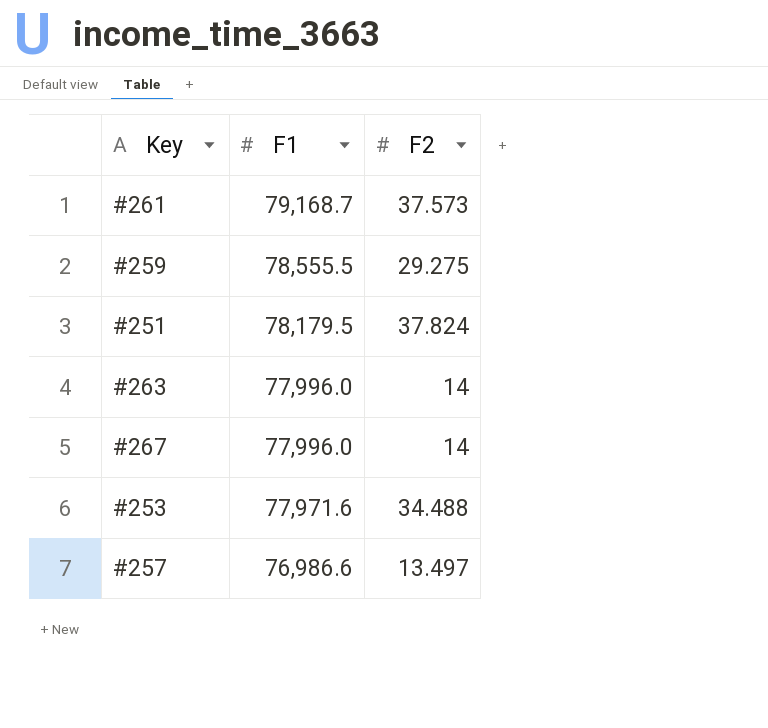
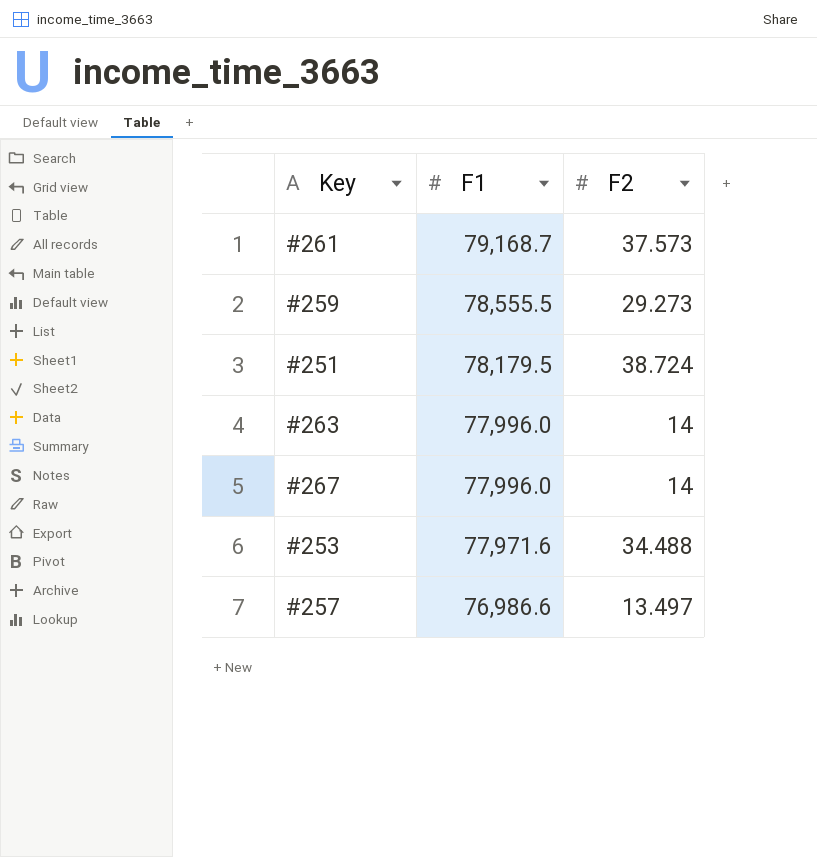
#259 | F2: 29.275 -> 29.273
#251 | F2: 37.824 -> 38.724

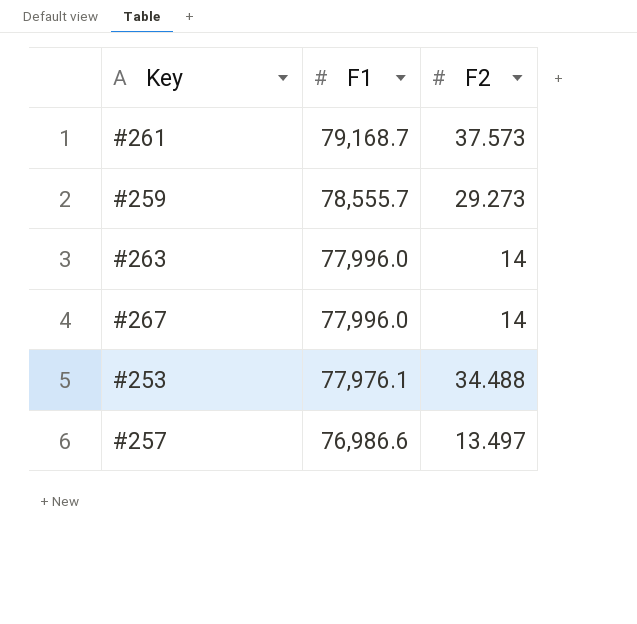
row #251: 78,179.5 | 38.724 -> none
#259 | F1: 78,555.5 -> 78,555.7
#253 | F1: 77,971.6 -> 77,976.1

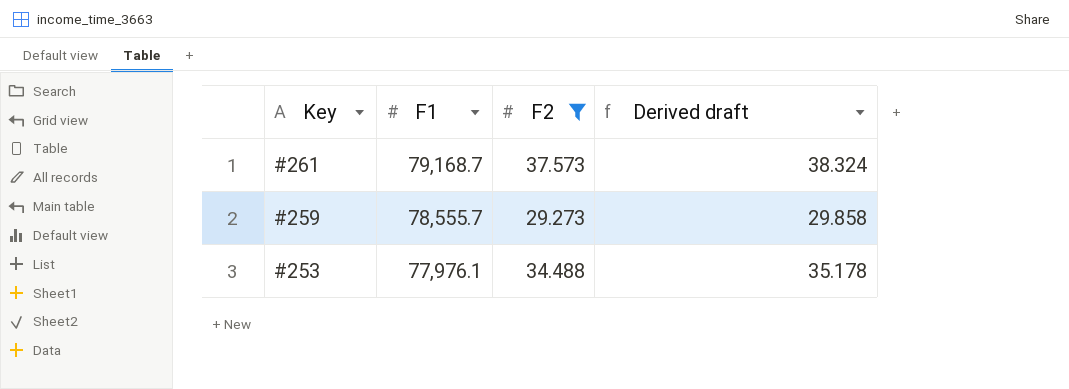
filter: none -> F2 >= 29.273
column Derived draft | formula: none -> [F2] * 1.02

